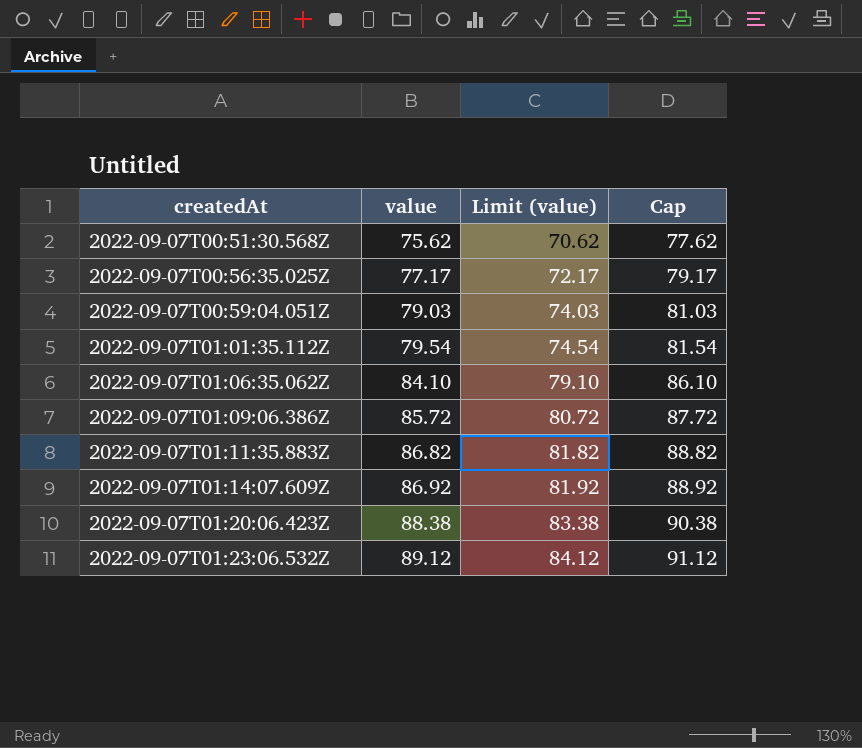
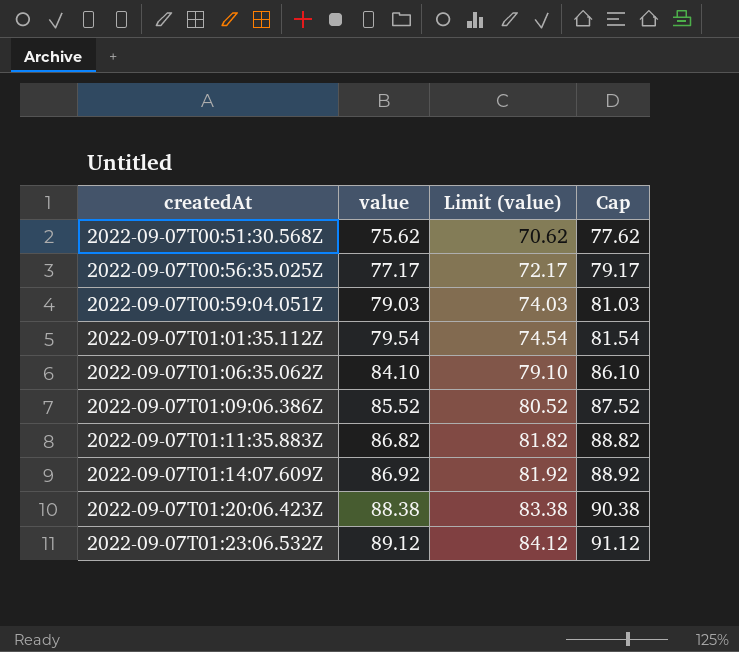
2022-09-07T01:09:06.386Z | value: 85.72 -> 85.52
2022-09-07T01:09:06.386Z | Limit (value): 80.72 -> 80.52
2022-09-07T01:09:06.386Z | Cap: 87.72 -> 87.52

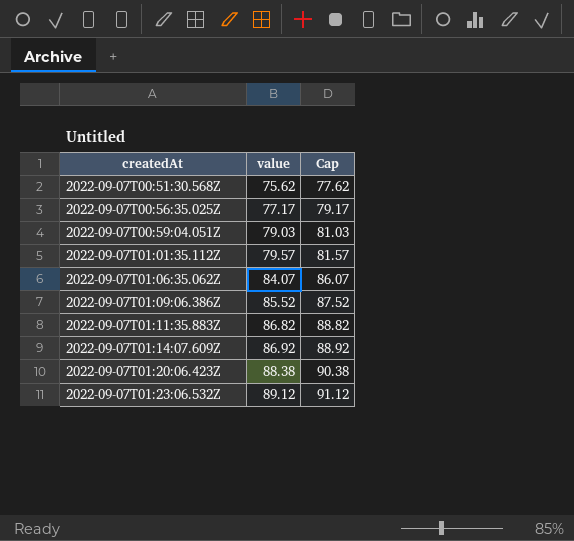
column Limit (value) | formula: [value] - 5 -> none
2022-09-07T01:01:35.112Z | value: 79.54 -> 79.57
2022-09-07T01:01:35.112Z | Cap: 81.54 -> 81.57
2022-09-07T01:06:35.062Z | value: 84.10 -> 84.07
2022-09-07T01:06:35.062Z | Cap: 86.10 -> 86.07

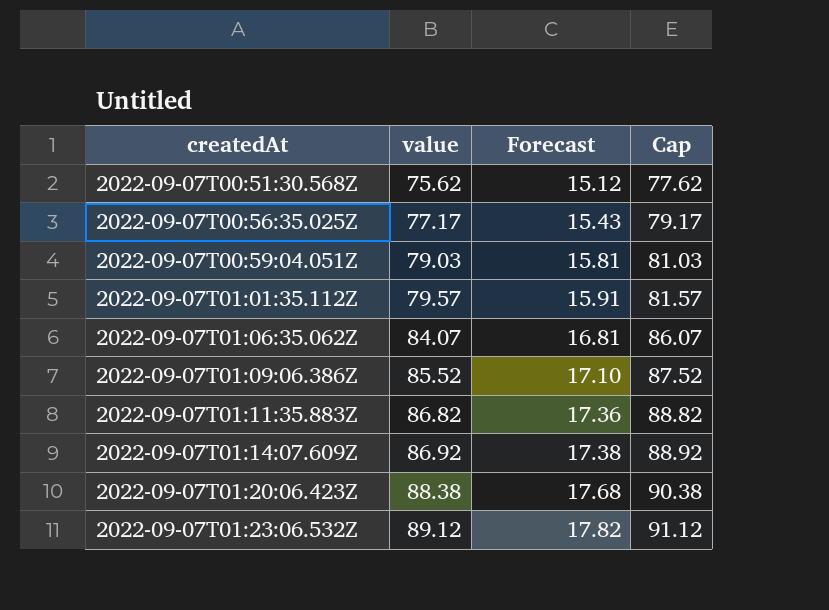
column Forecast | formula: none -> [value] * 0.2

